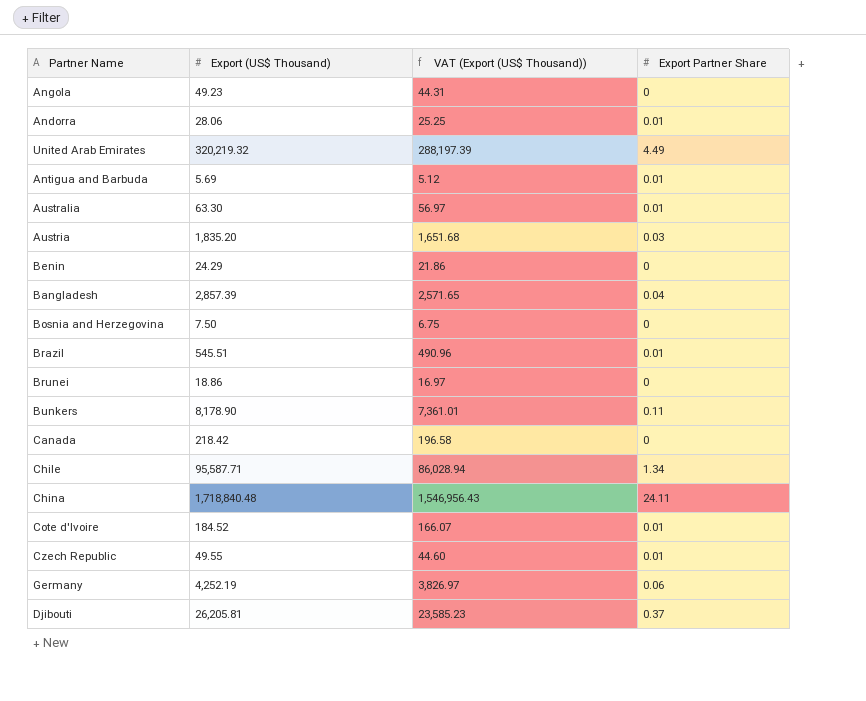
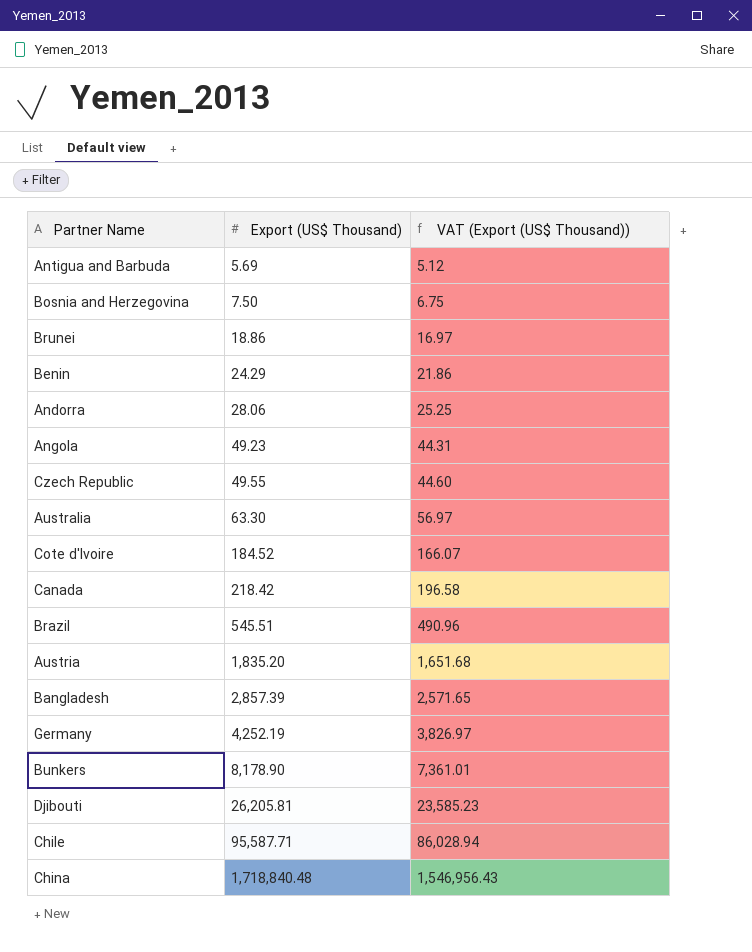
row order: none -> Export (US$ Thousand) ascending
column Export Partner Share | position: 4 -> none
row United Arab Emirates: 320,219.32 | 288,197.39 | 4.49 -> none

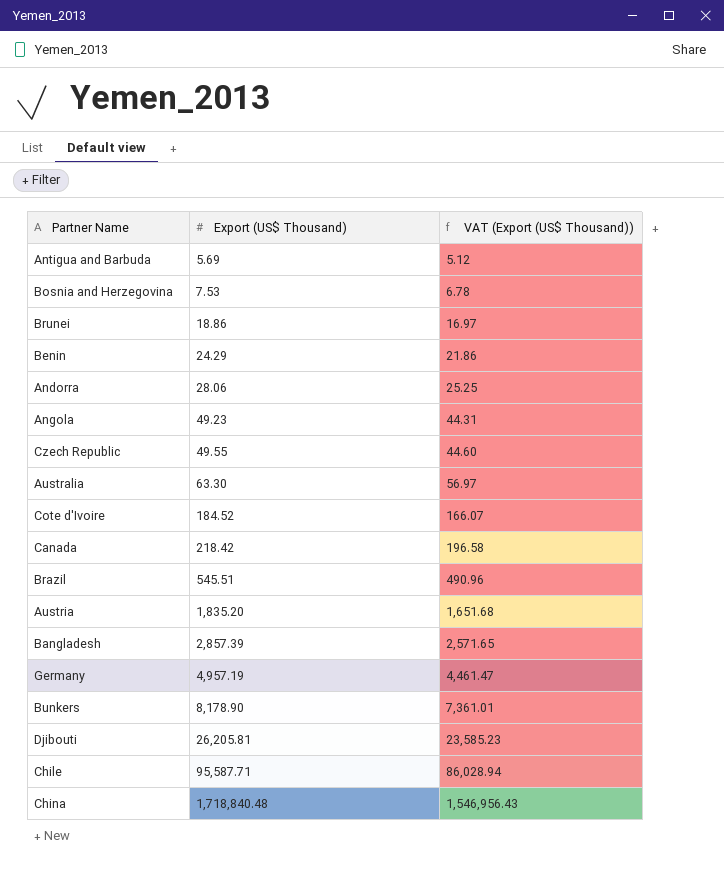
Bosnia and Herzegovina | Export (US$ Thousand): 7.50 -> 7.53
Bosnia and Herzegovina | VAT (Export (US$ Thousand)): 6.75 -> 6.78
Germany | Export (US$ Thousand): 4,252.19 -> 4,957.19
Germany | VAT (Export (US$ Thousand)): 3,826.97 -> 4,461.47

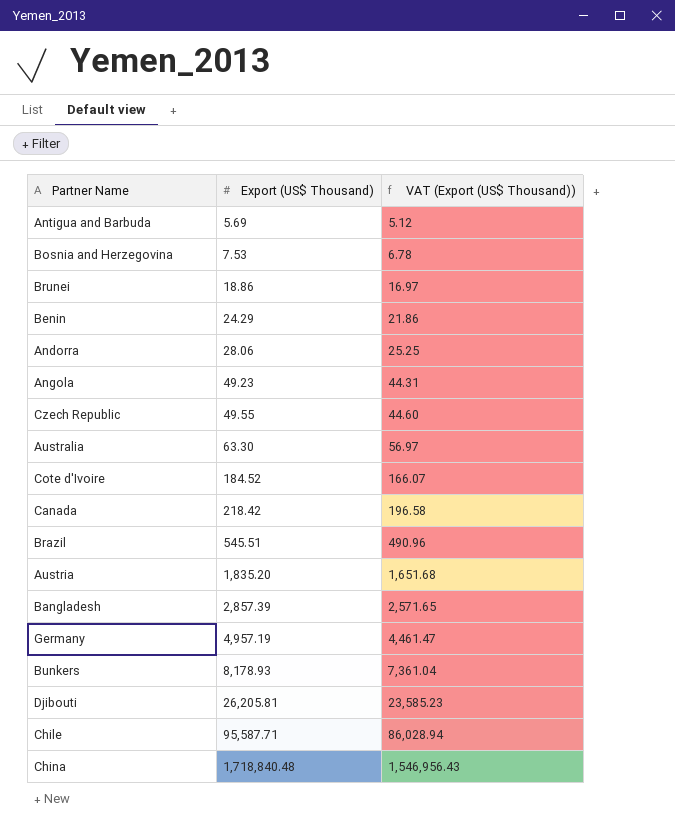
Bunkers | Export (US$ Thousand): 8,178.90 -> 8,178.93
Bunkers | VAT (Export (US$ Thousand)): 7,361.01 -> 7,361.04

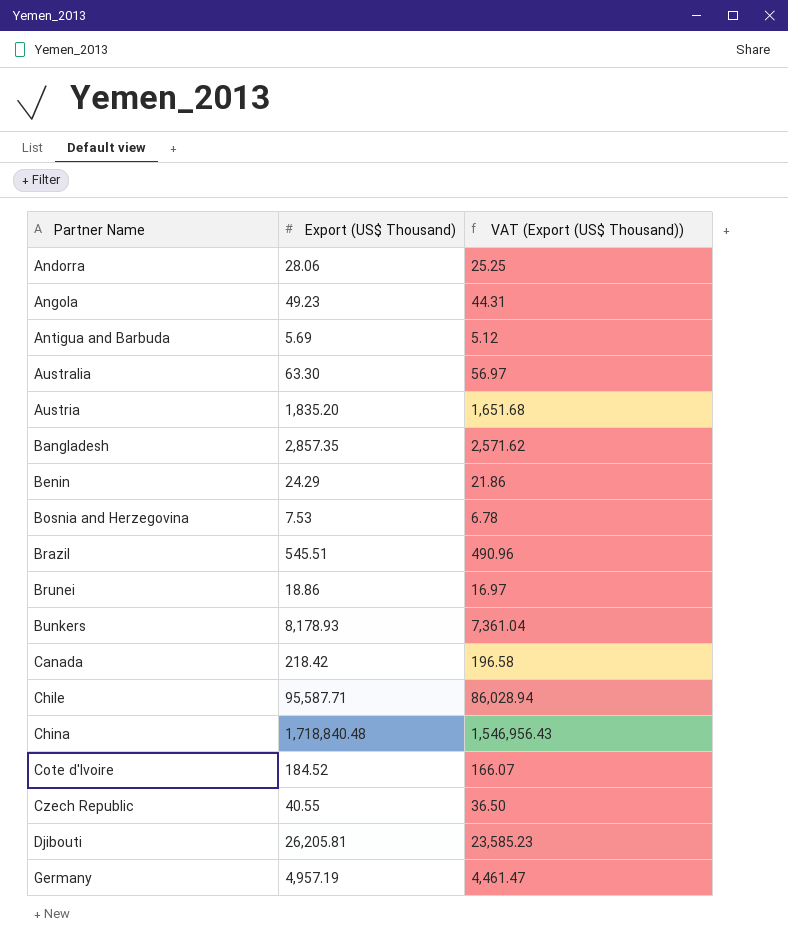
row order: Export (US$ Thousand) ascending -> Partner Name ascending
Bangladesh | Export (US$ Thousand): 2,857.39 -> 2,857.35
Bangladesh | VAT (Export (US$ Thousand)): 2,571.65 -> 2,571.62
Czech Republic | Export (US$ Thousand): 49.55 -> 40.55
Czech Republic | VAT (Export (US$ Thousand)): 44.60 -> 36.50

